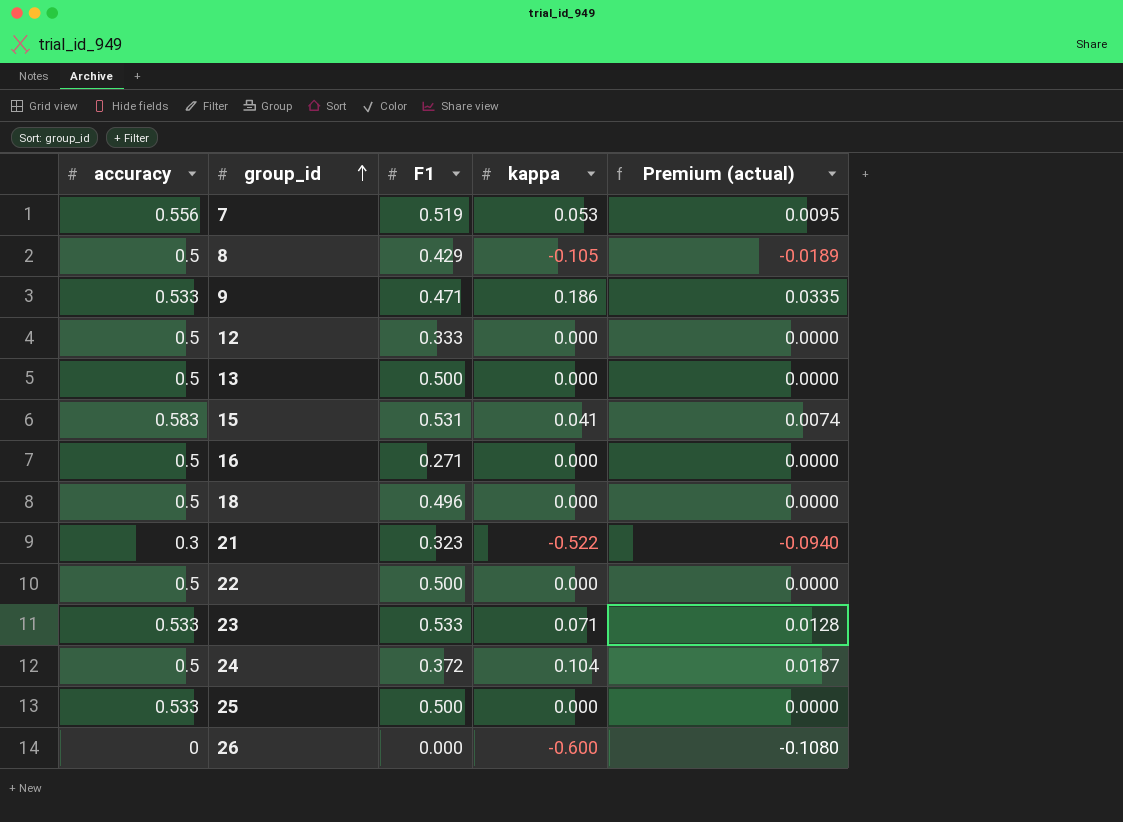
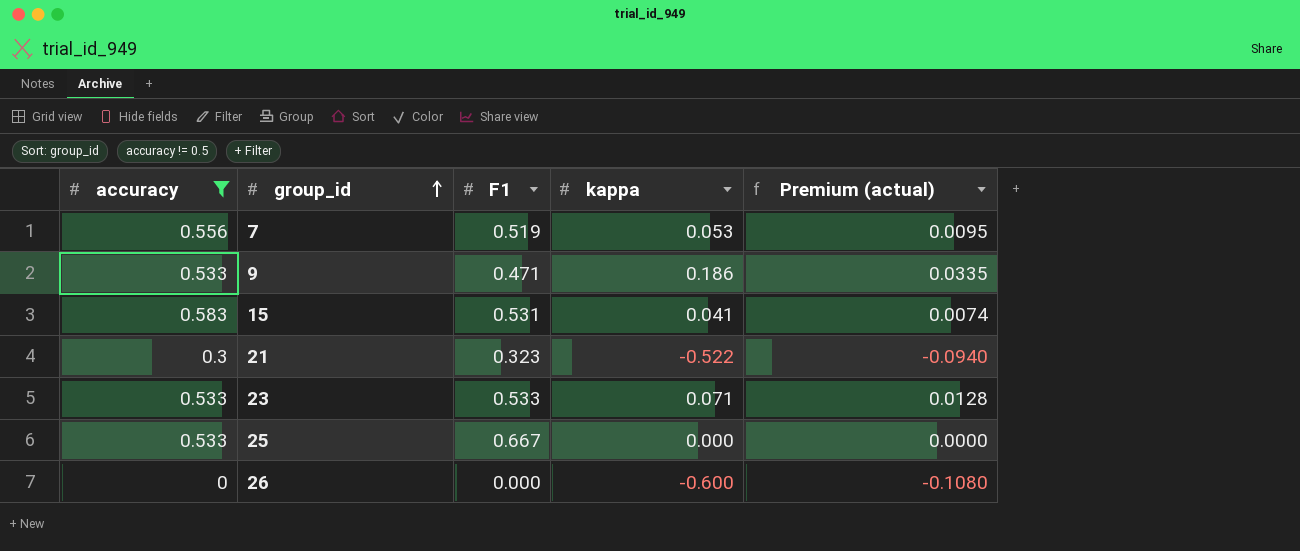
filter: none -> accuracy != 0.5
25 | F1: 0.500 -> 0.667

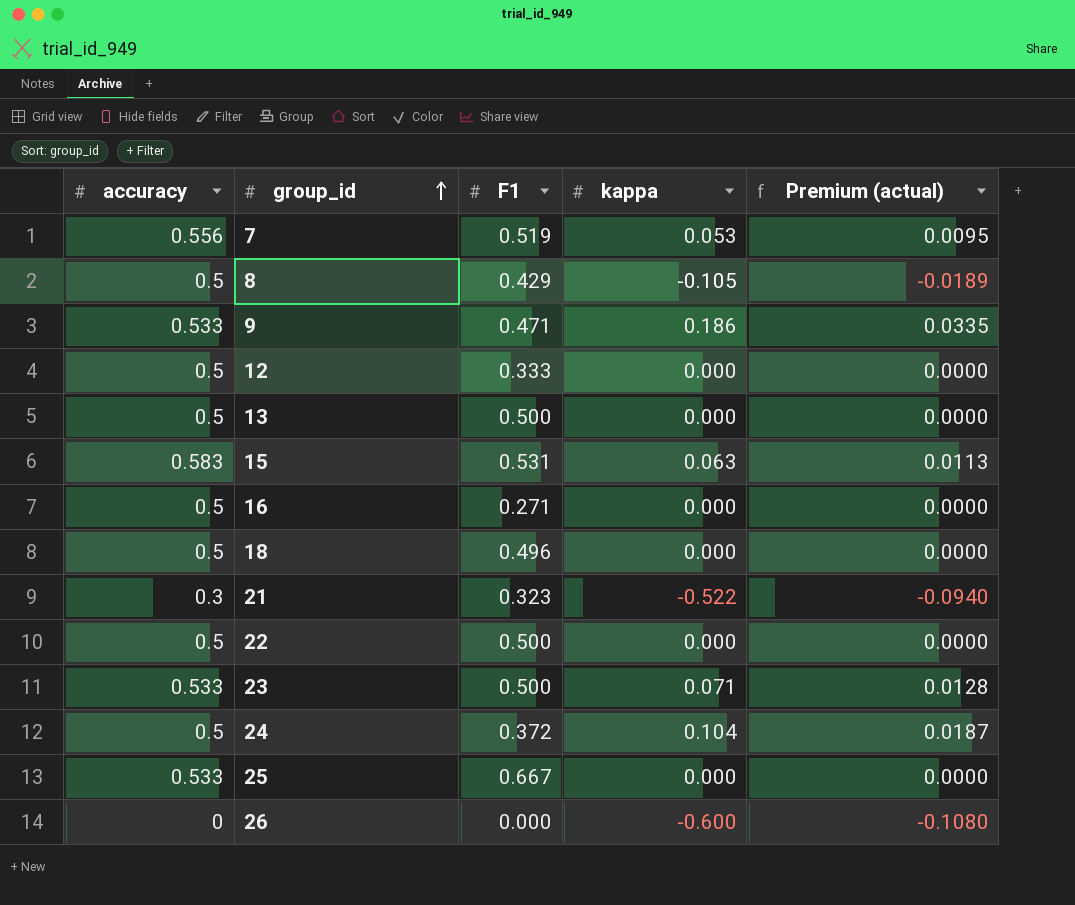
filter: accuracy != 0.5 -> none
15 | kappa: 0.041 -> 0.063
15 | Premium (actual): 0.0074 -> 0.0113
23 | F1: 0.533 -> 0.500

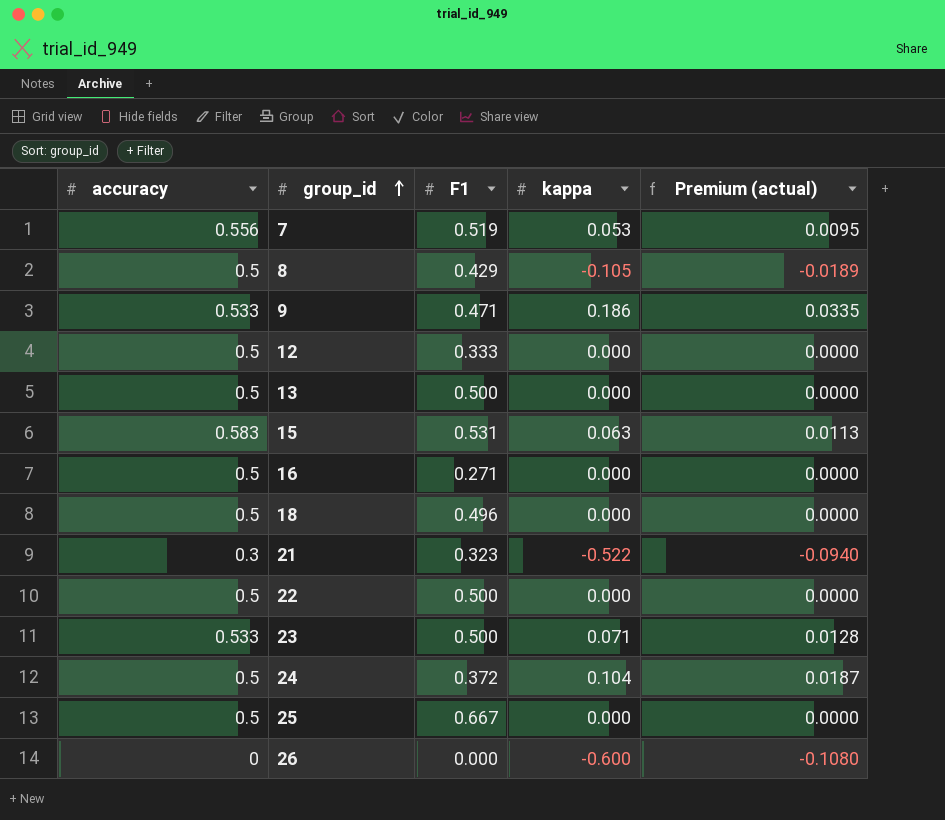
25 | accuracy: 0.533 -> 0.5

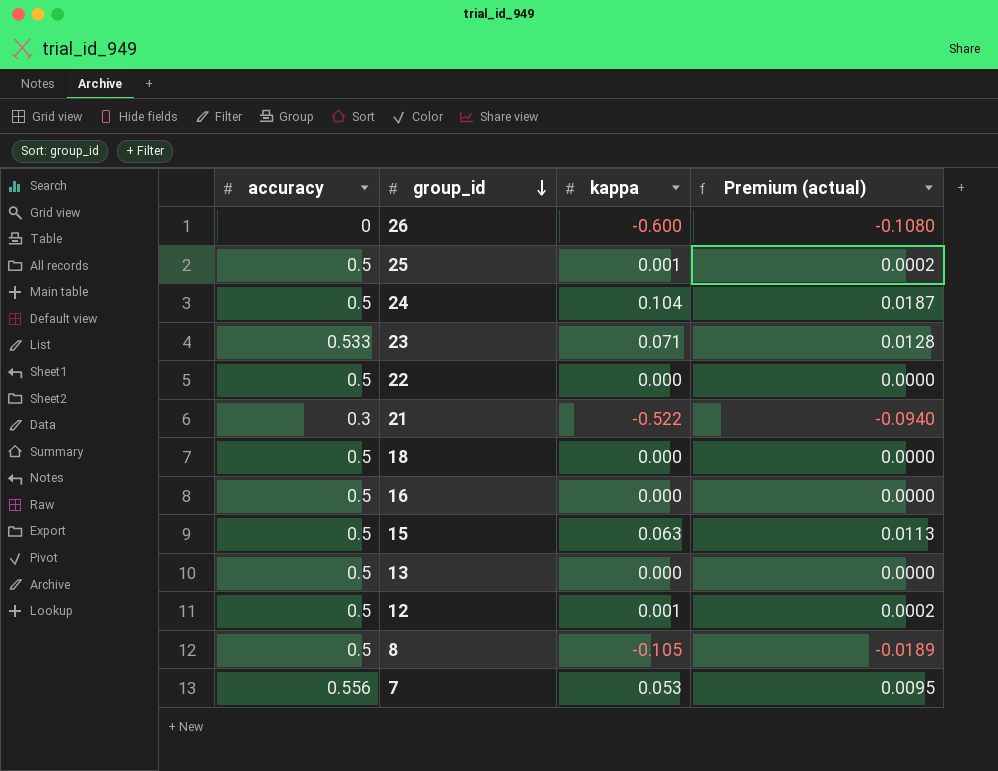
row order: group_id ascending -> group_id descending
column F1 | position: 3 -> none
row 9: 0.533 | 0.471 | 0.186 | 0.0335 -> none
25 | kappa: 0.000 -> 0.001
25 | Premium (actual): 0.0000 -> 0.0002
15 | accuracy: 0.583 -> 0.5
12 | kappa: 0.000 -> 0.001
12 | Premium (actual): 0.0000 -> 0.0002

